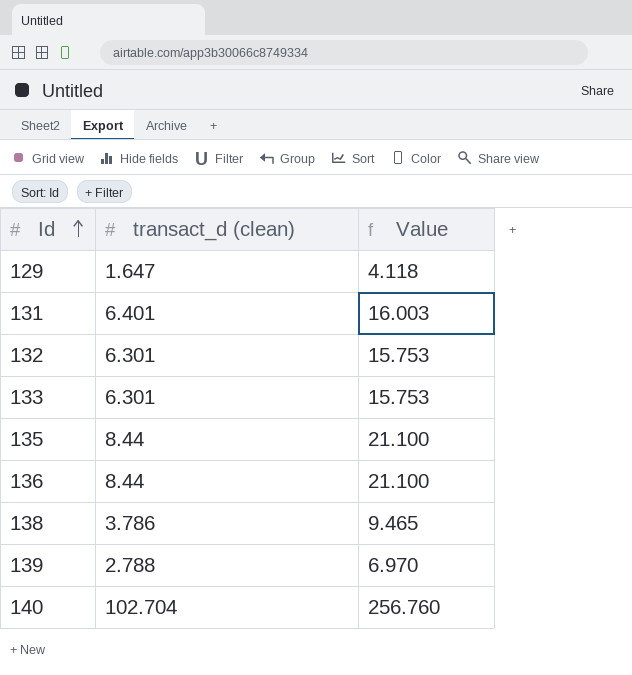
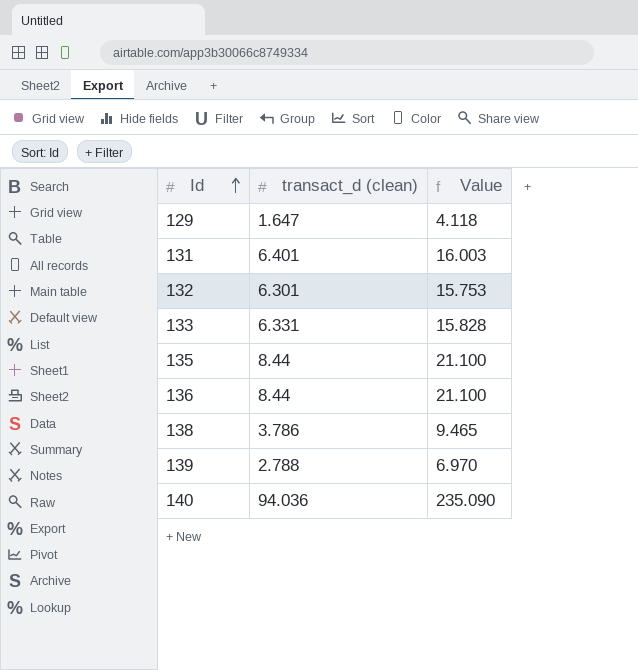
133 | transact_d (clean): 6.301 -> 6.331
133 | Value: 15.753 -> 15.828
140 | transact_d (clean): 102.704 -> 94.036
140 | Value: 256.760 -> 235.090

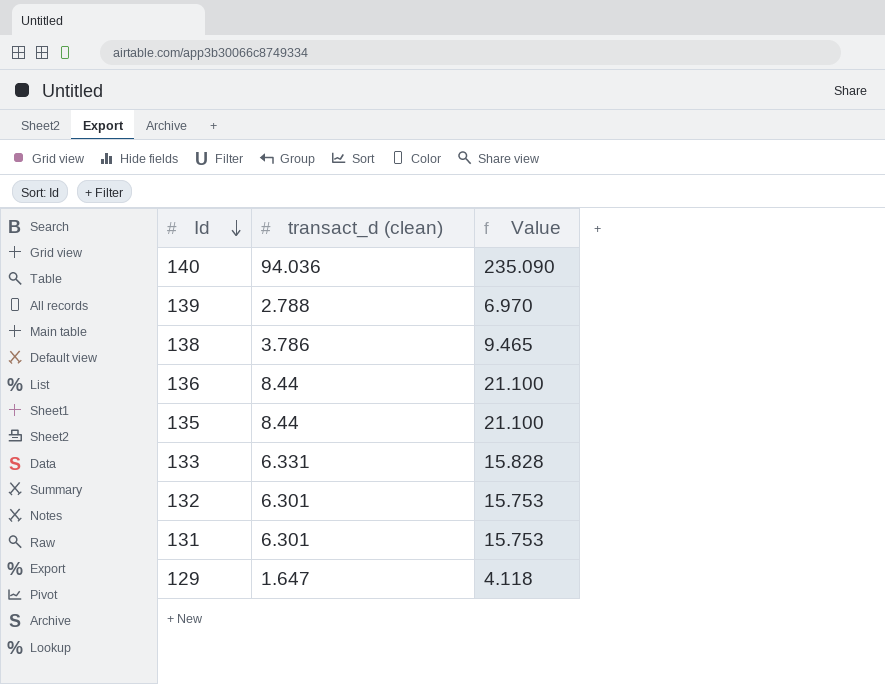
row order: Id ascending -> Id descending
131 | transact_d (clean): 6.401 -> 6.301
131 | Value: 16.003 -> 15.753

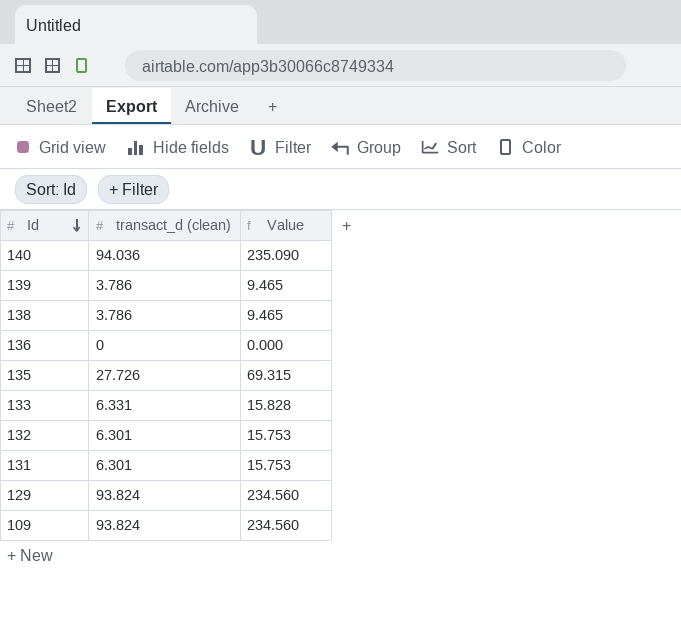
139 | transact_d (clean): 2.788 -> 3.786
139 | Value: 6.970 -> 9.465
136 | transact_d (clean): 8.44 -> 0
136 | Value: 21.100 -> 0.000
135 | transact_d (clean): 8.44 -> 27.726
135 | Value: 21.100 -> 69.315
129 | transact_d (clean): 1.647 -> 93.824
129 | Value: 4.118 -> 234.560
row 109: none -> 93.824 | 234.560

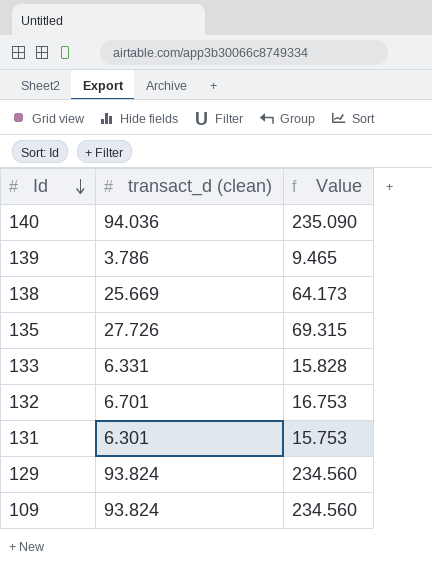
row 136: 0 | 0.000 -> none
138 | transact_d (clean): 3.786 -> 25.669
138 | Value: 9.465 -> 64.173
132 | transact_d (clean): 6.301 -> 6.701
132 | Value: 15.753 -> 16.753

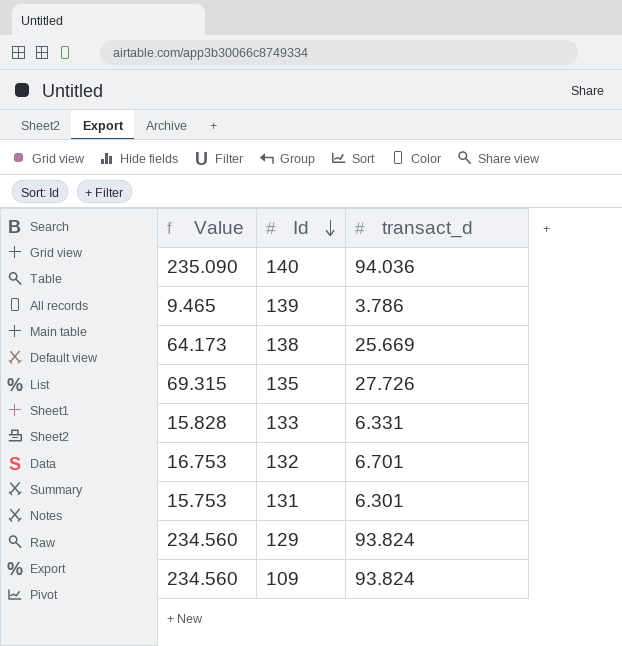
column Value | position: 3 -> 1
column name: transact_d (clean) -> transact_d

